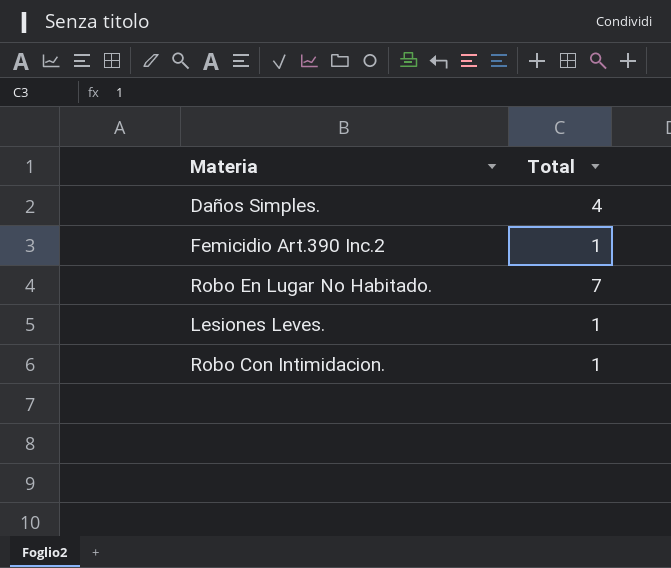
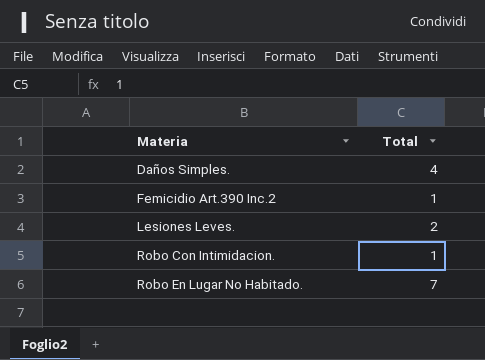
row order: none -> Materia ascending
Lesiones Leves. | Total: 1 -> 2

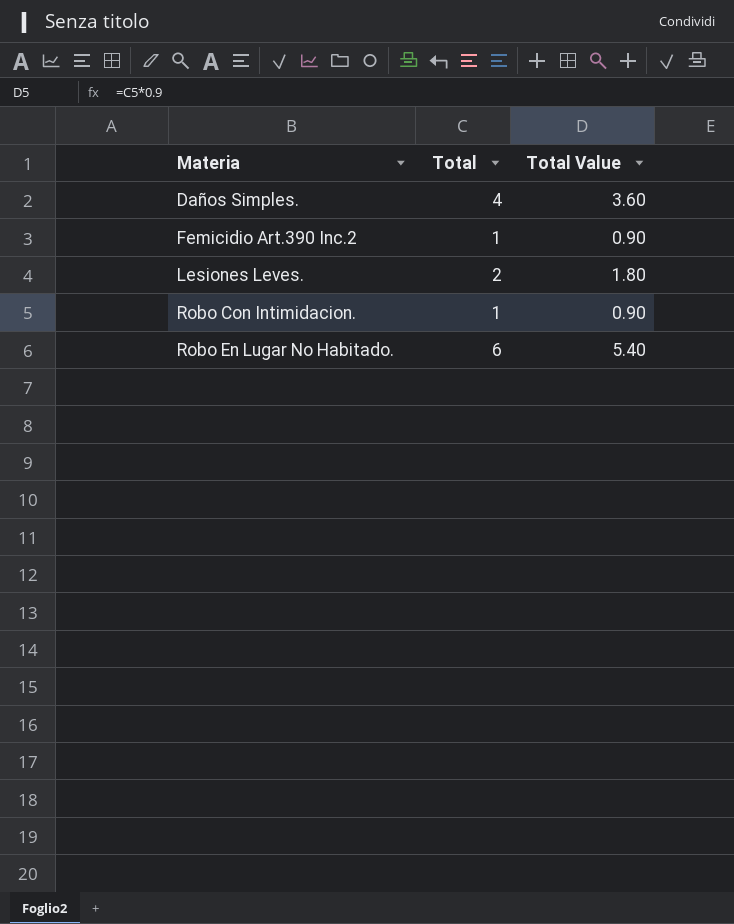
column Total Value | formula: none -> [Total] * 0.9
Robo En Lugar No Habitado. | Total: 7 -> 6

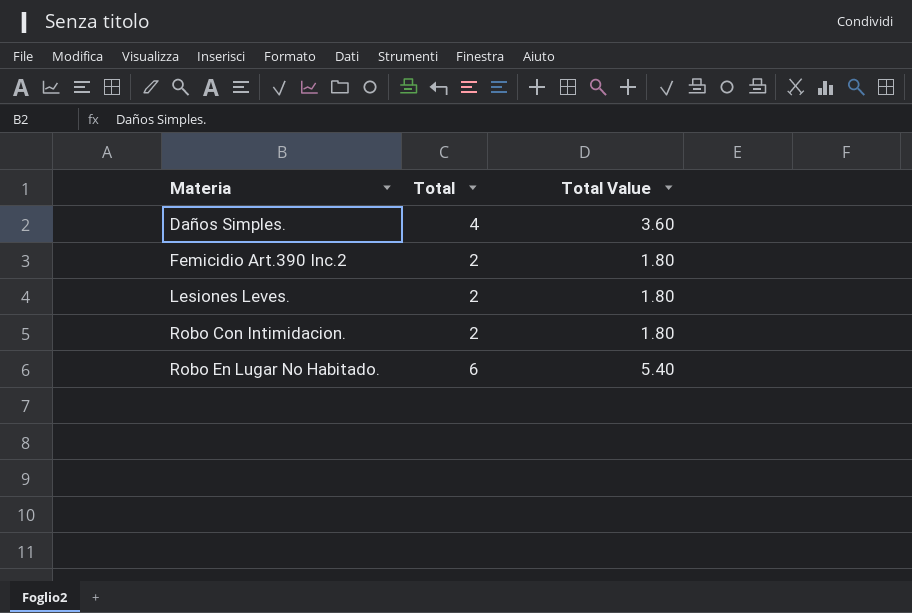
Femicidio Art.390 Inc.2 | Total: 1 -> 2
Femicidio Art.390 Inc.2 | Total Value: 0.90 -> 1.80
Robo Con Intimidacion. | Total: 1 -> 2
Robo Con Intimidacion. | Total Value: 0.90 -> 1.80

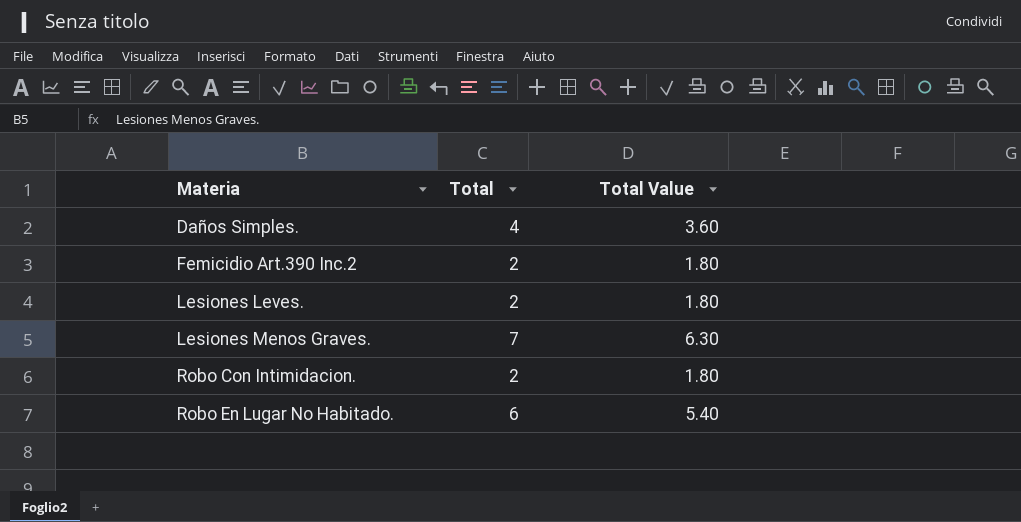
row Lesiones Menos Graves.: none -> 7 | 6.30

